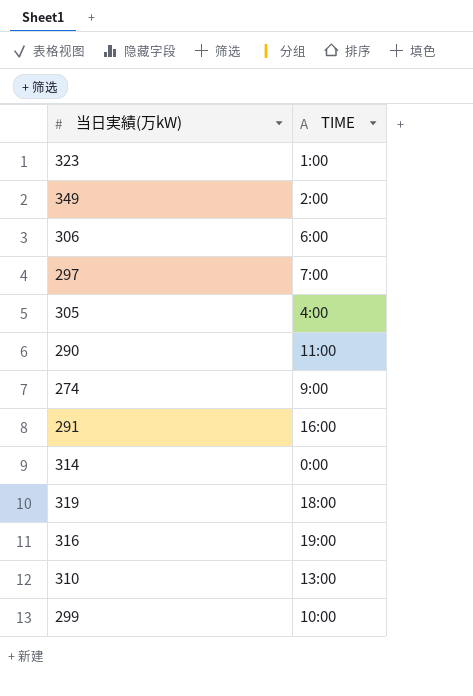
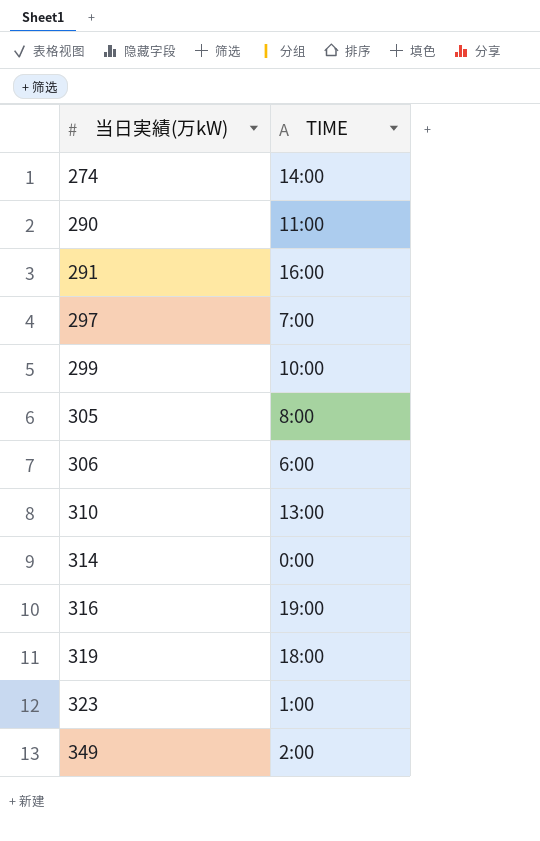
row order: none -> 当日実績(万kW) ascending
274 | TIME: 9:00 -> 14:00
305 | TIME: 4:00 -> 8:00

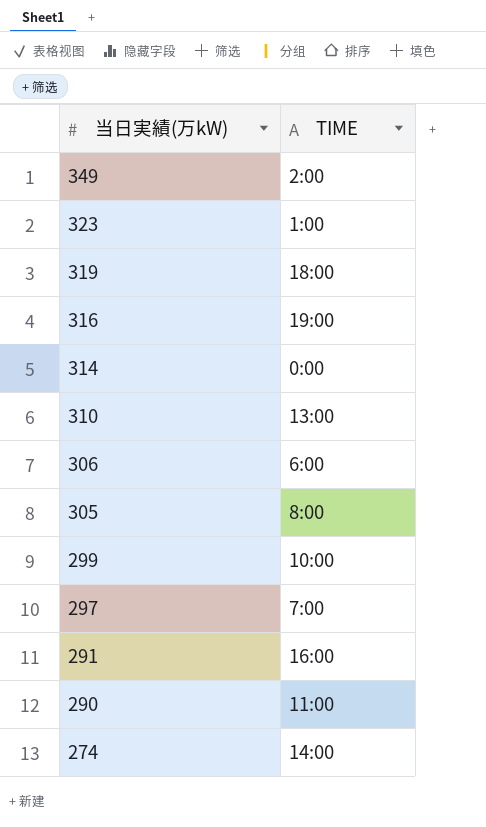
row order: 当日実績(万kW) ascending -> 当日実績(万kW) descending

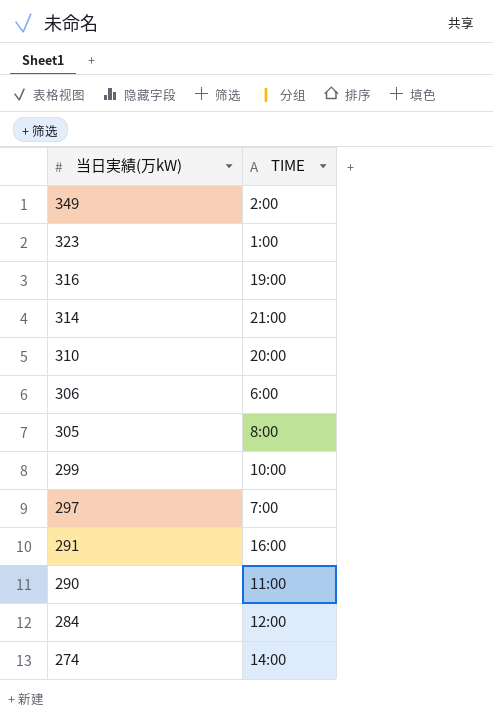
row 319: 18:00 -> none
314 | TIME: 0:00 -> 21:00
310 | TIME: 13:00 -> 20:00
row 284: none -> 12:00

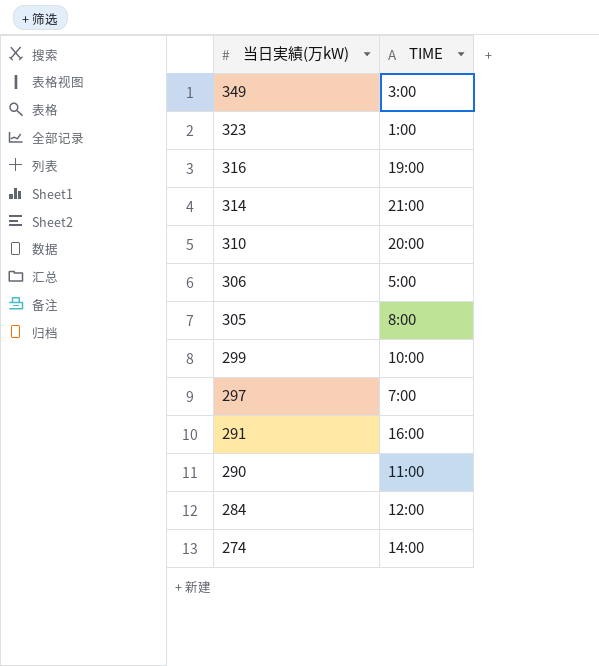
349 | TIME: 2:00 -> 3:00
306 | TIME: 6:00 -> 5:00

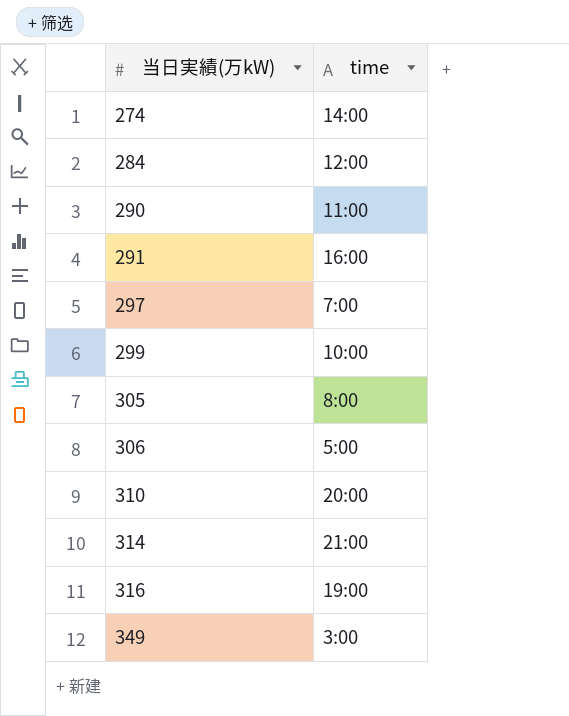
row order: 当日実績(万kW) descending -> 当日実績(万kW) ascending
column name: TIME -> time
row 323: 1:00 -> none

